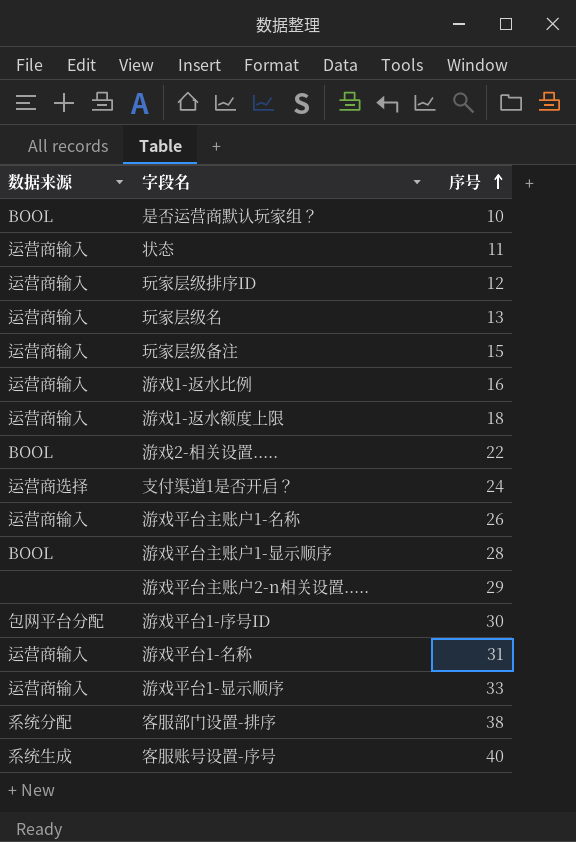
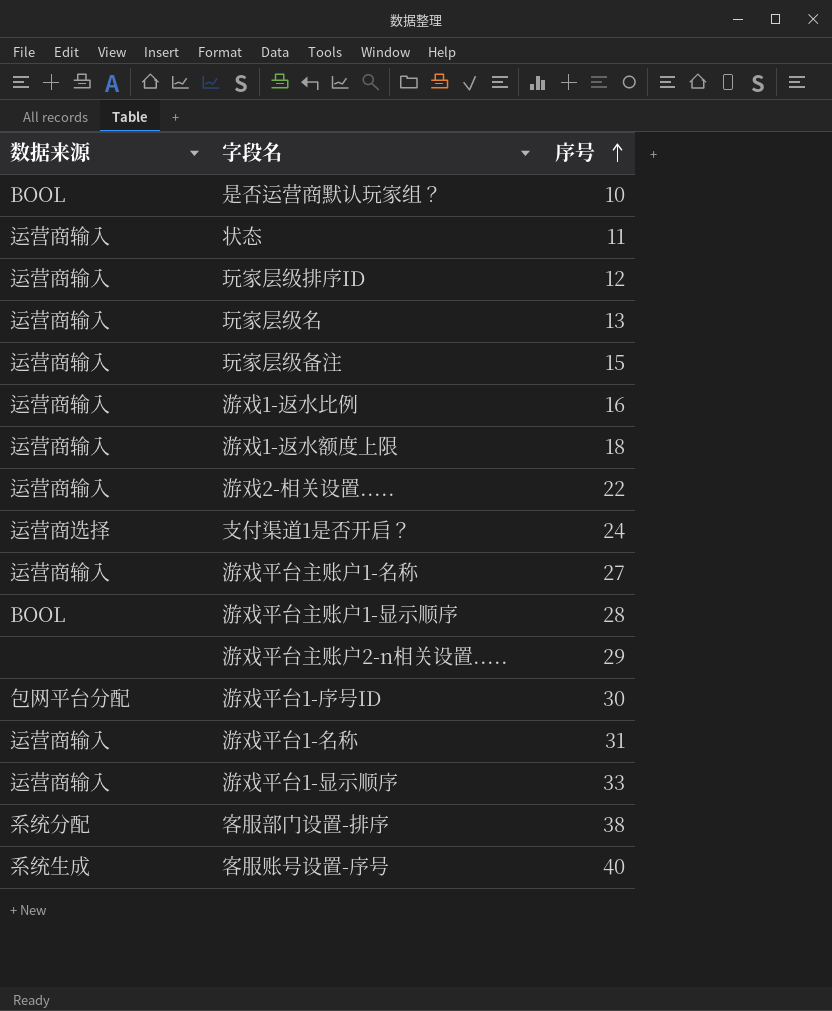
游戏2-相关设置..... | 数据来源: BOOL -> 运营商输入
游戏平台主账户1-名称 | 序号: 26 -> 27

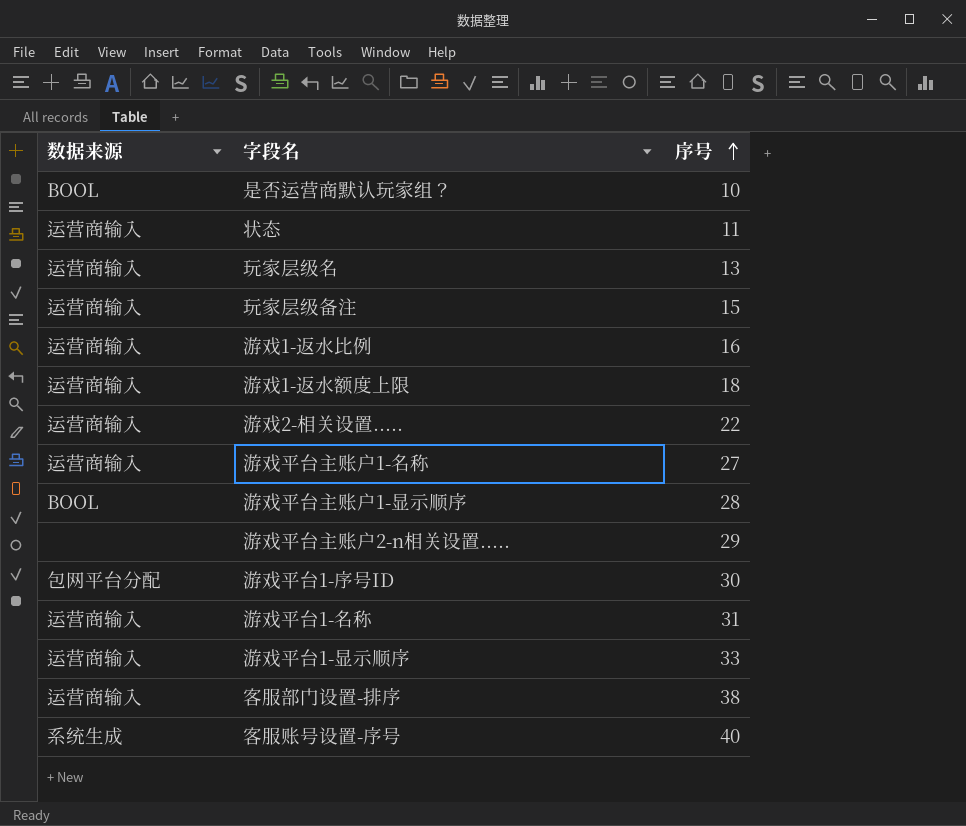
row 玩家层级排序ID: 运营商输入 | 12 -> none
row 支付渠道1是否开启？: 运营商选择 | 24 -> none
客服部门设置-排序 | 数据来源: 系统分配 -> 运营商输入

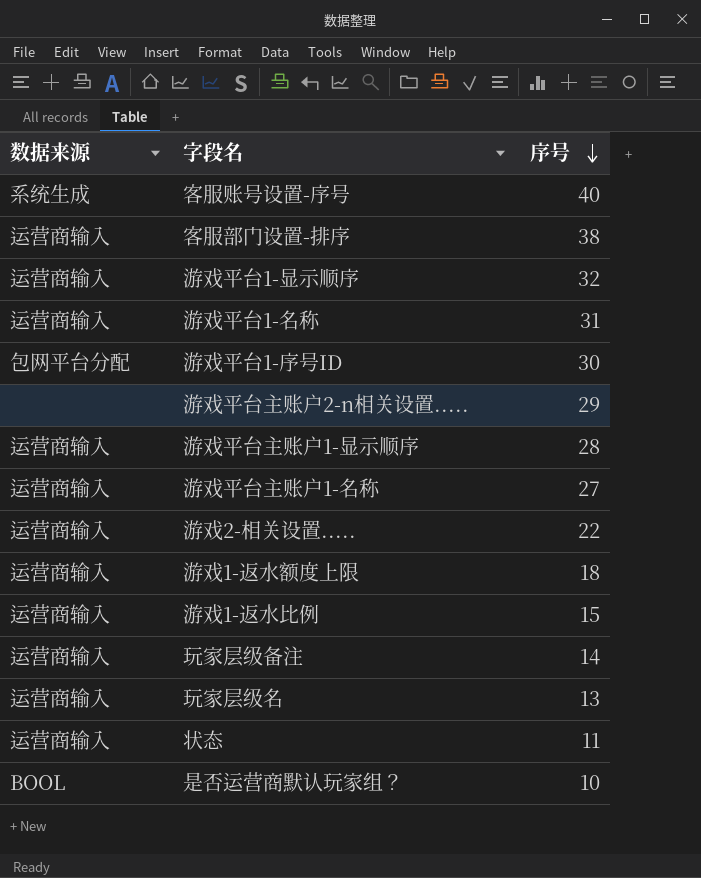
row order: 序号 ascending -> 序号 descending
游戏平台1-显示顺序 | 序号: 33 -> 32
游戏平台主账户1-显示顺序 | 数据来源: BOOL -> 运营商输入
游戏1-返水比例 | 序号: 16 -> 15
玩家层级备注 | 序号: 15 -> 14

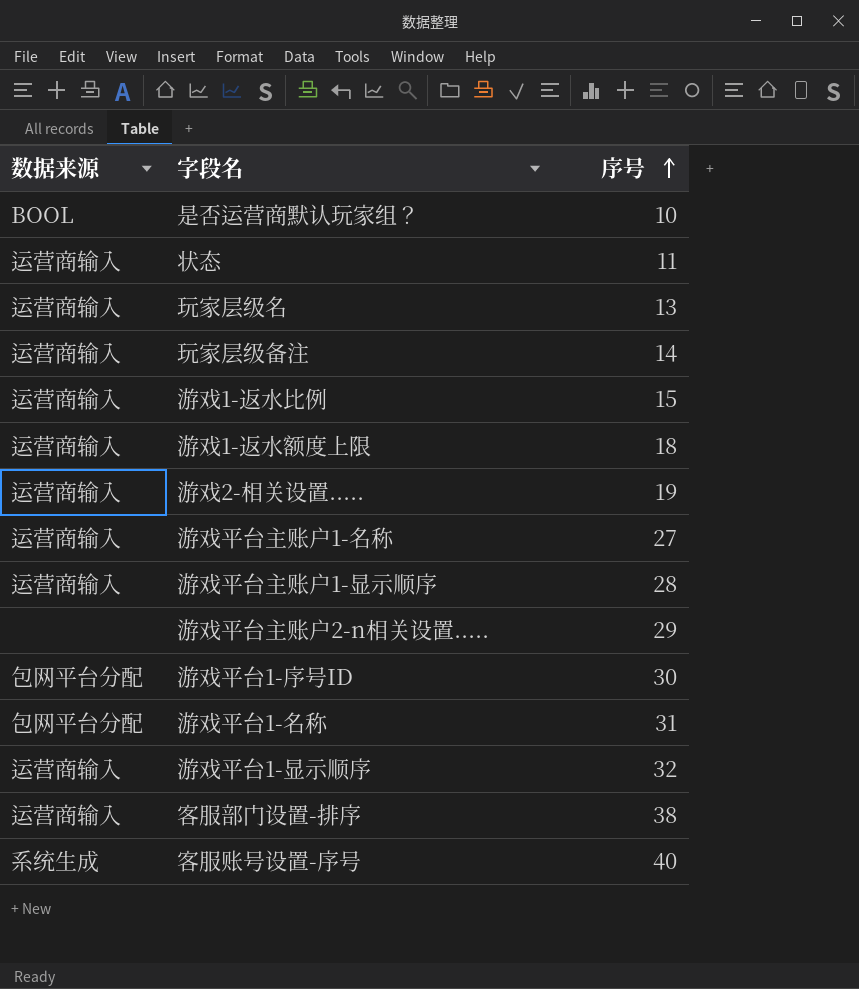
row order: 序号 descending -> 序号 ascending
游戏2-相关设置..... | 序号: 22 -> 19
游戏平台1-名称 | 数据来源: 运营商输入 -> 包网平台分配

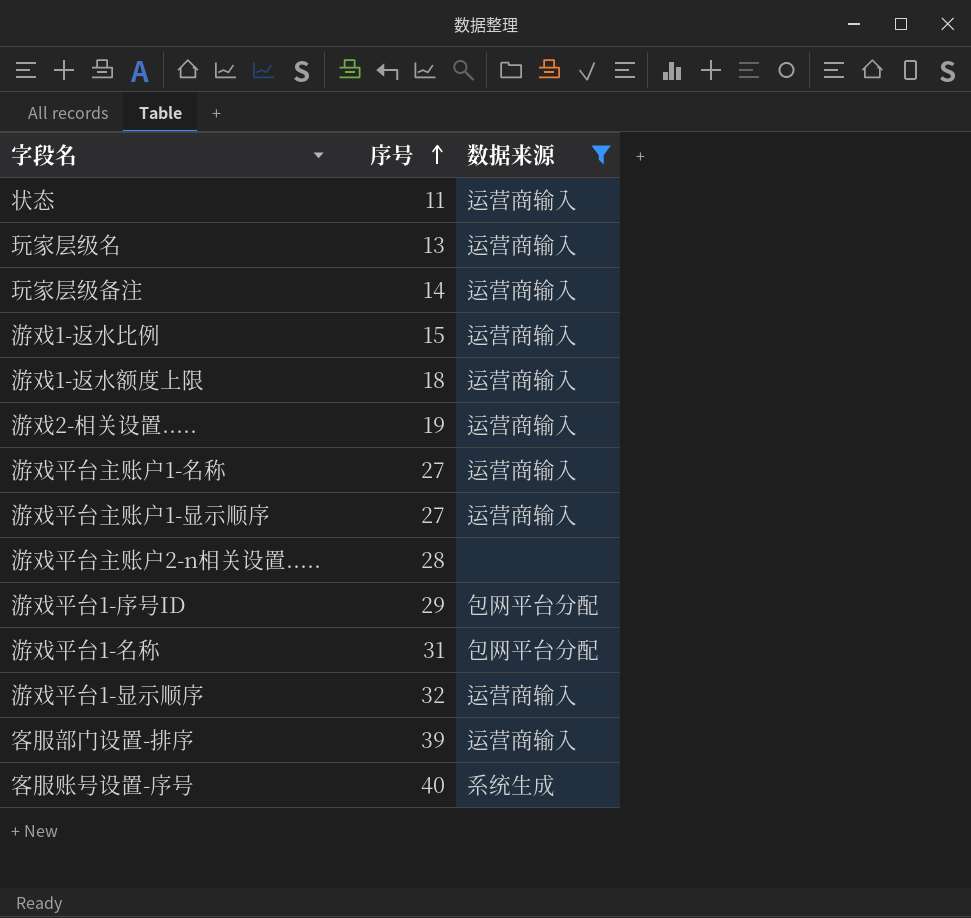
filter: none -> 数据来源 != BOOL
column 数据来源 | position: 1 -> 3
游戏平台主账户1-显示顺序 | 序号: 28 -> 27
游戏平台主账户2-n相关设置..... | 序号: 29 -> 28
游戏平台1-序号ID | 序号: 30 -> 29
客服部门设置-排序 | 序号: 38 -> 39

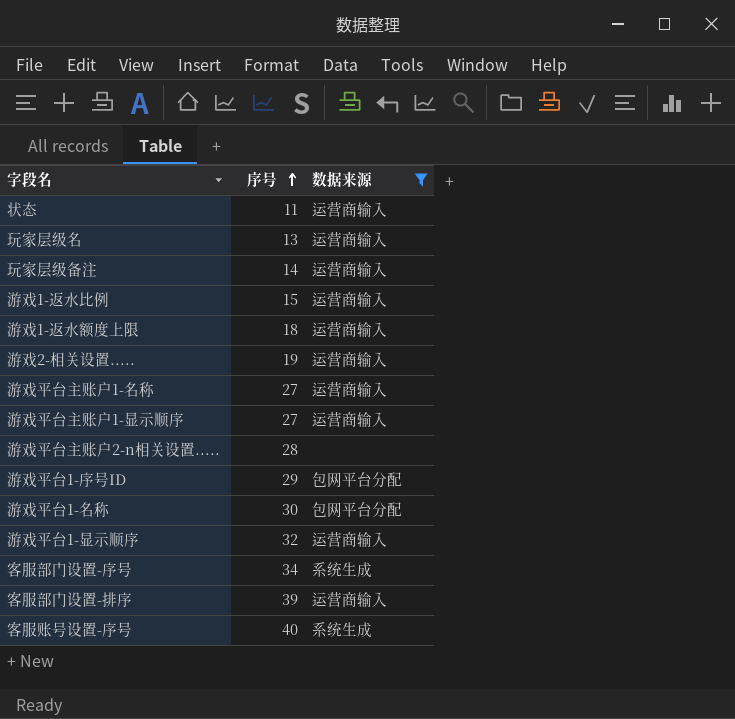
游戏平台1-名称 | 序号: 31 -> 30
row 客服部门设置-序号: none -> 34 | 系统生成

